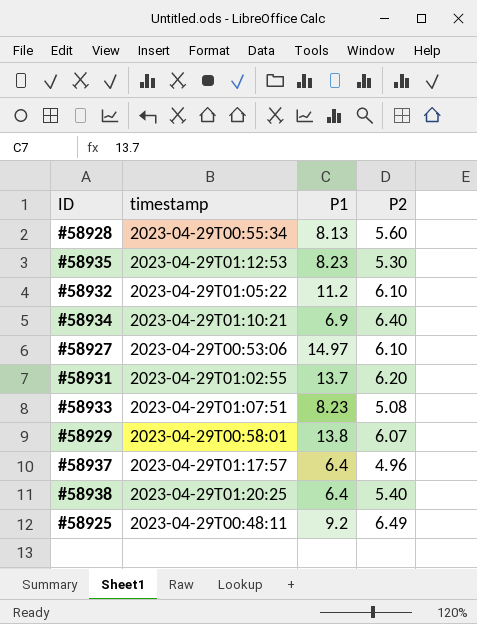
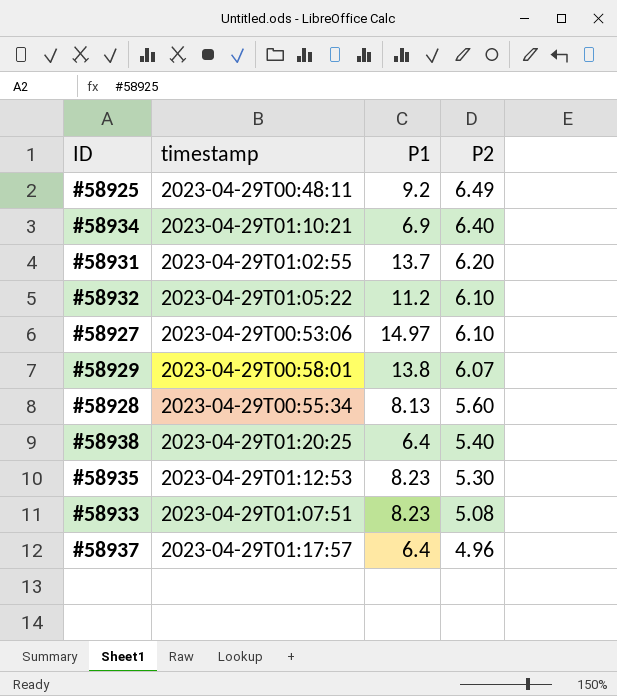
row order: none -> P2 descending

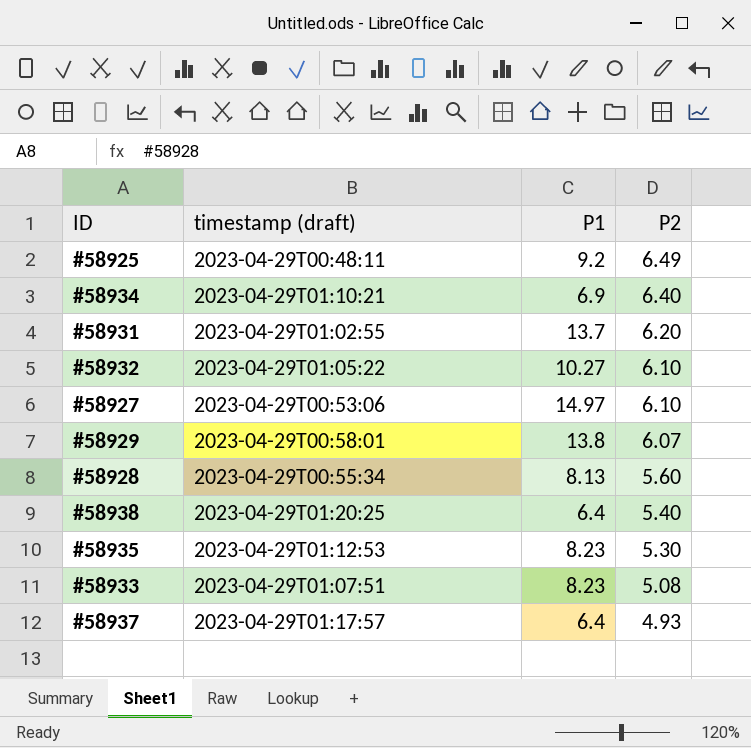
column name: timestamp -> timestamp (draft)
#58932 | P1: 11.2 -> 10.27
#58937 | P2: 4.96 -> 4.93

